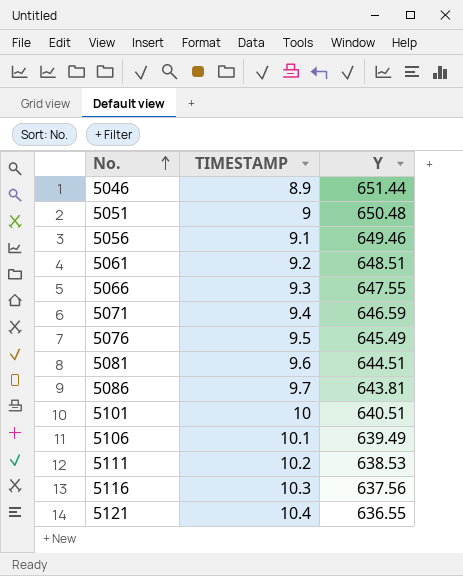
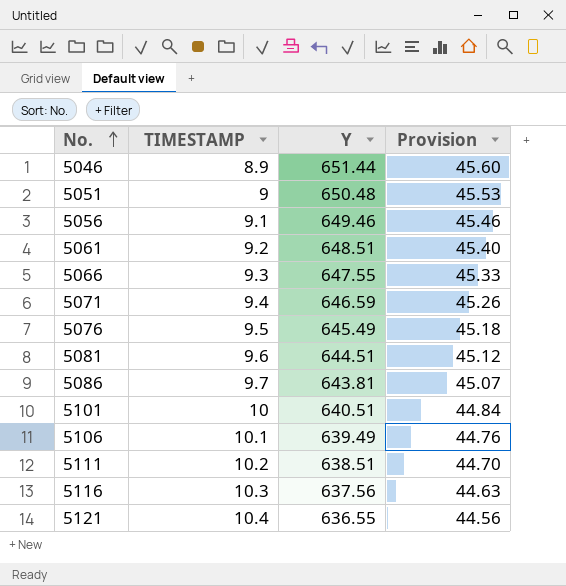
column Provision | formula: none -> [Y] * 0.07
5111 | Y: 638.53 -> 638.51

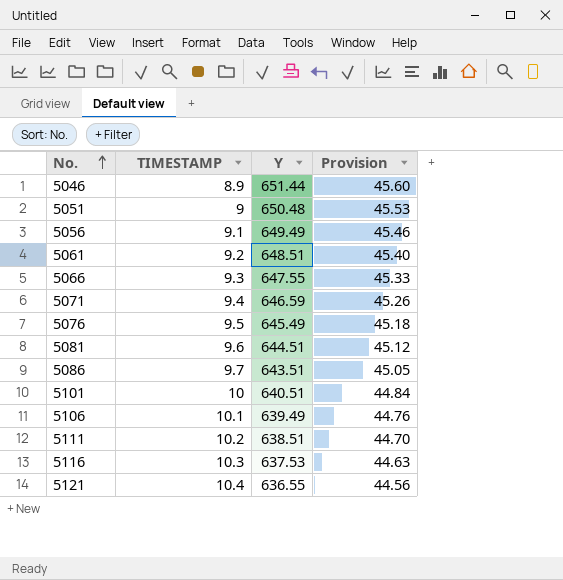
5056 | Y: 649.46 -> 649.49
5086 | Y: 643.81 -> 643.51
5086 | Provision: 45.07 -> 45.05
5116 | Y: 637.56 -> 637.53

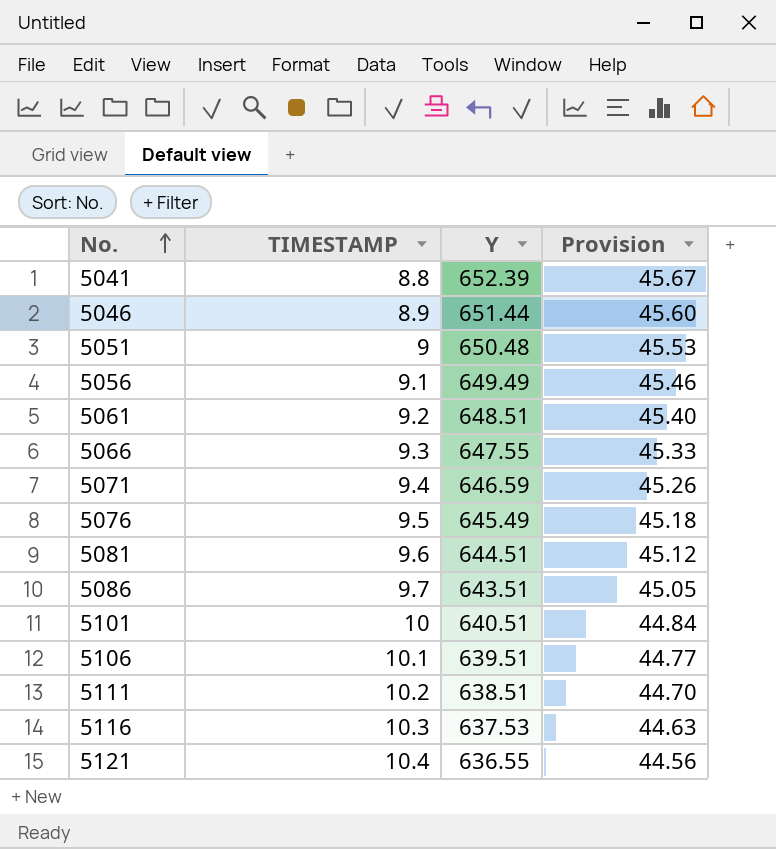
row 5041: none -> 8.8 | 652.39 | 45.67
5106 | Y: 639.49 -> 639.51
5106 | Provision: 44.76 -> 44.77

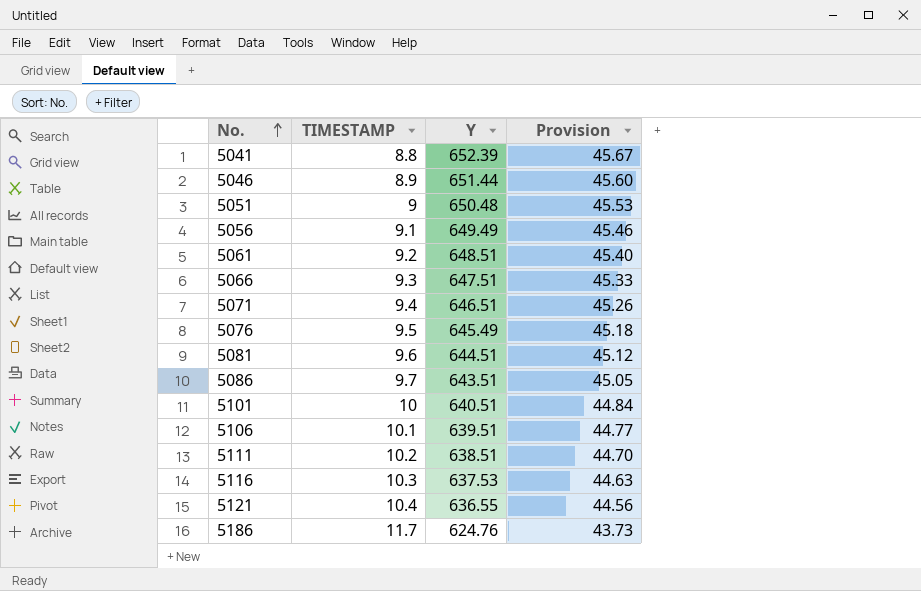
5066 | Y: 647.55 -> 647.51
5071 | Y: 646.59 -> 646.51
row 5186: none -> 11.7 | 624.76 | 43.73

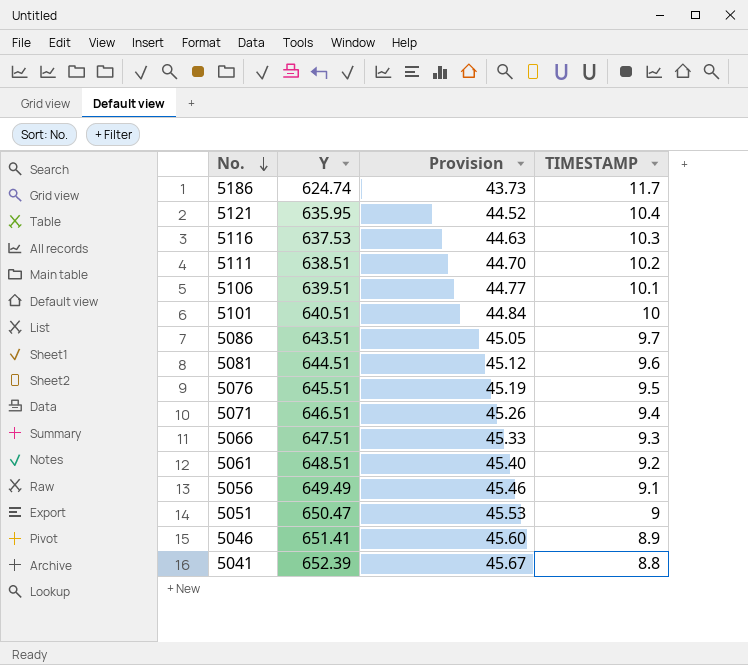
row order: No. ascending -> No. descending
column TIMESTAMP | position: 2 -> 4
5186 | Y: 624.76 -> 624.74
5121 | Y: 636.55 -> 635.95
5121 | Provision: 44.56 -> 44.52
5076 | Y: 645.49 -> 645.51
5076 | Provision: 45.18 -> 45.19
5051 | Y: 650.48 -> 650.47
5046 | Y: 651.44 -> 651.41

